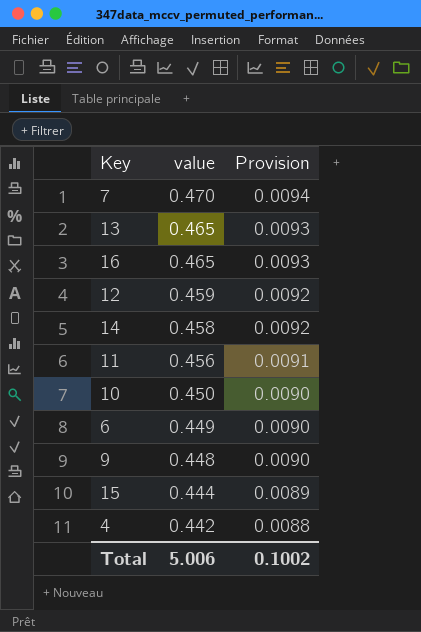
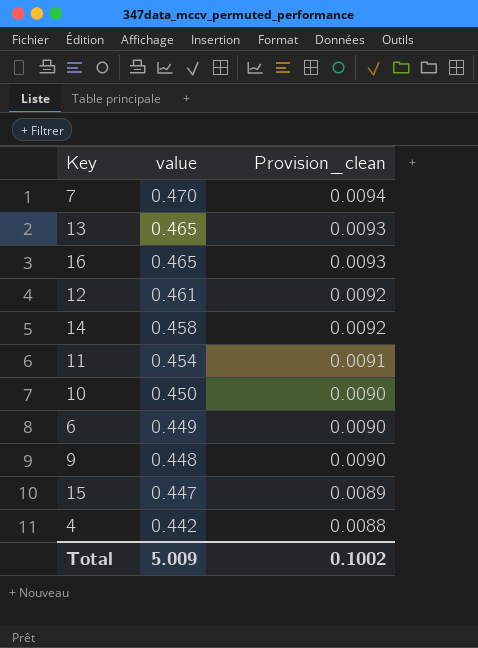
column name: Provision -> Provision_clean
12 | value: 0.459 -> 0.461
11 | value: 0.456 -> 0.454
15 | value: 0.444 -> 0.447
Total | value: 5.006 -> 5.009

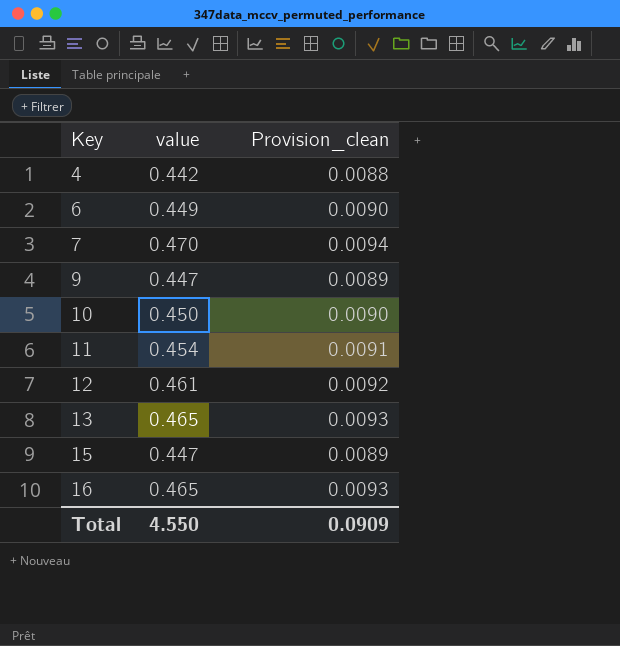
row order: value descending -> Key ascending
row 14: 0.458 | 0.0092 -> none
9 | value: 0.448 -> 0.447
9 | Provision_clean: 0.0090 -> 0.0089
Total | value: 5.009 -> 4.550
Total | Provision_clean: 0.1002 -> 0.0909

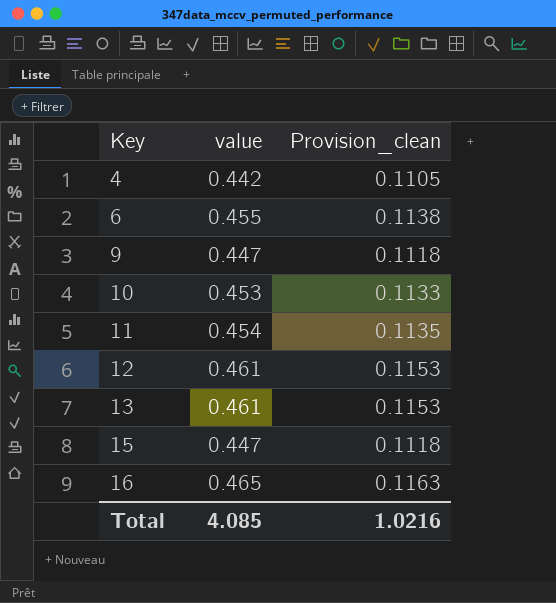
column Provision_clean | formula: [value] * 0.02 -> [value] * 0.25
row 7: 0.470 | 0.0094 -> none
6 | value: 0.449 -> 0.455
10 | value: 0.450 -> 0.453
13 | value: 0.465 -> 0.461
Total | value: 4.550 -> 4.085
Total | Provision_clean: 0.0909 -> 1.0216

